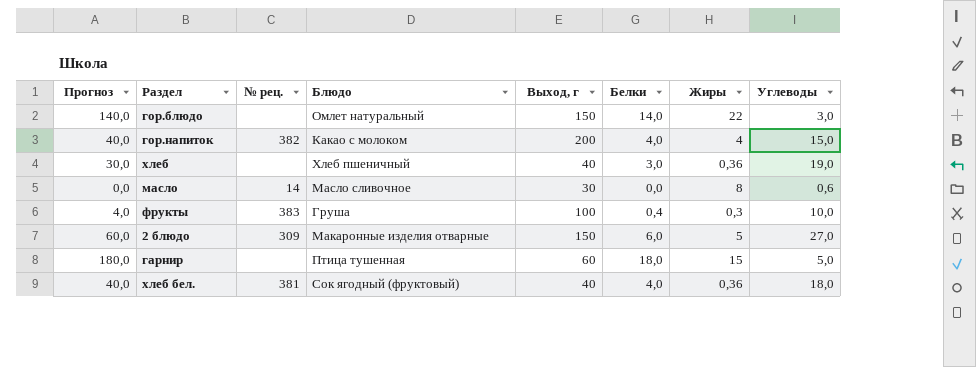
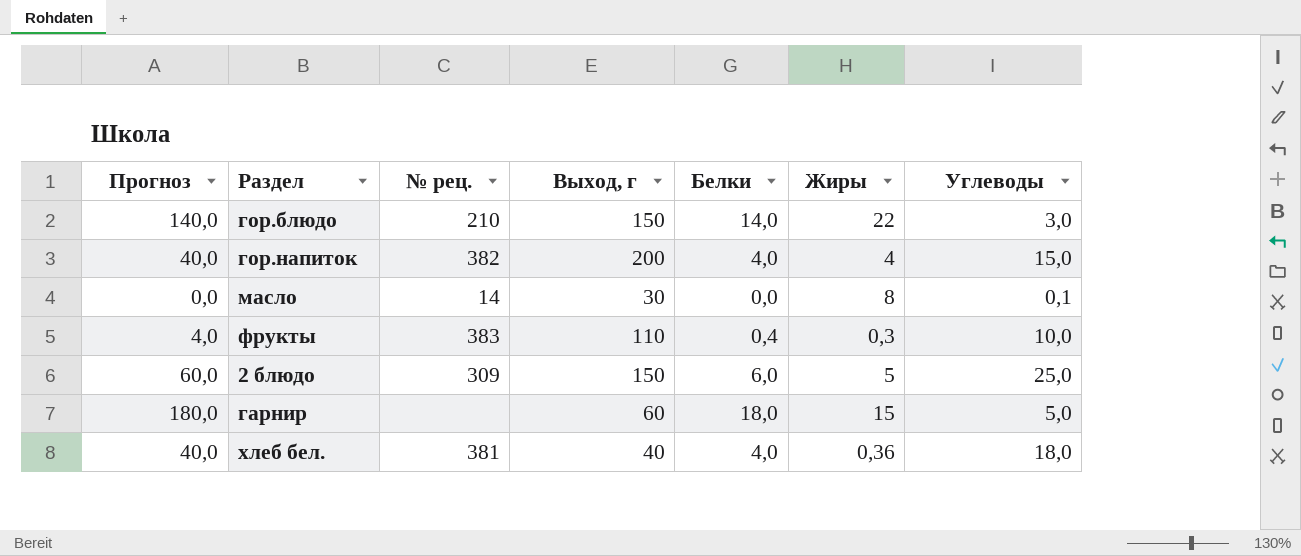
column Блюдо | position: 4 -> none
row хлеб: 30,0 | none | Хлеб пшеничный | 40 | 3,0 | 0,36 | 19,0 -> none
гор.блюдо | № рец.: none -> 210
масло | Углеводы: 0,6 -> 0,1
фрукты | Выход, г: 100 -> 110
2 блюдо | Углеводы: 27,0 -> 25,0

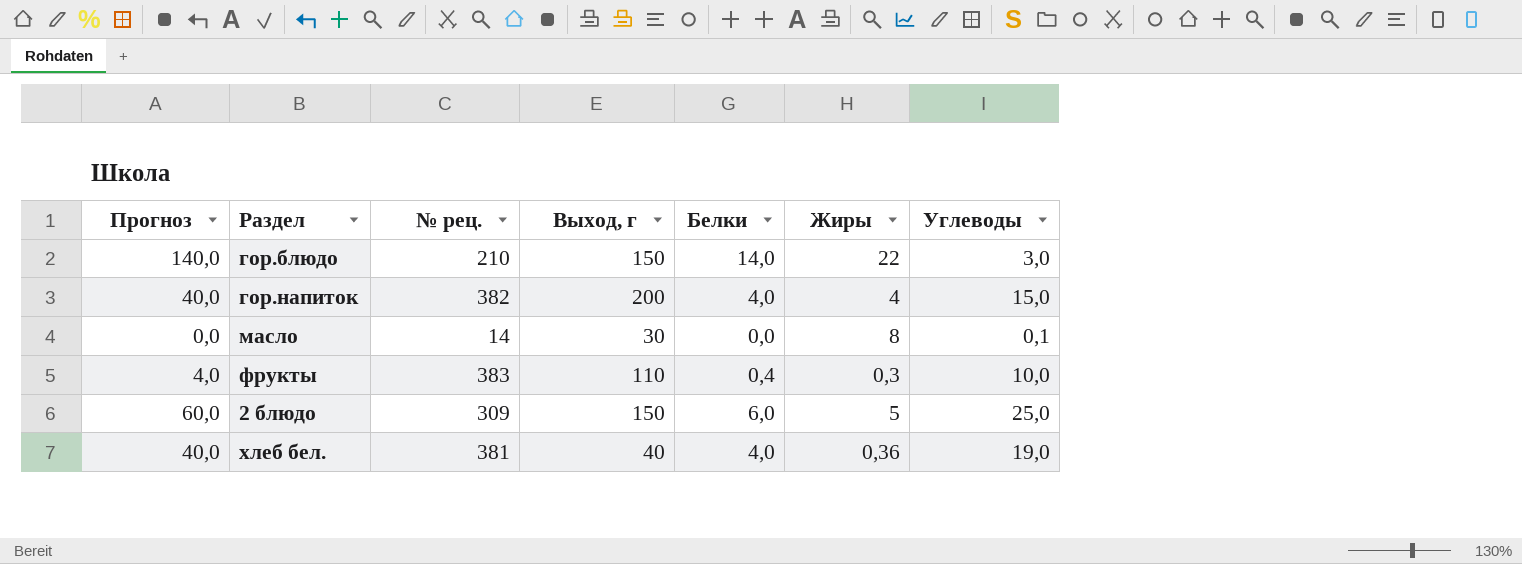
row гарнир: 180,0 | none | 60 | 18,0 | 15 | 5,0 -> none
хлеб бел. | Углеводы: 18,0 -> 19,0

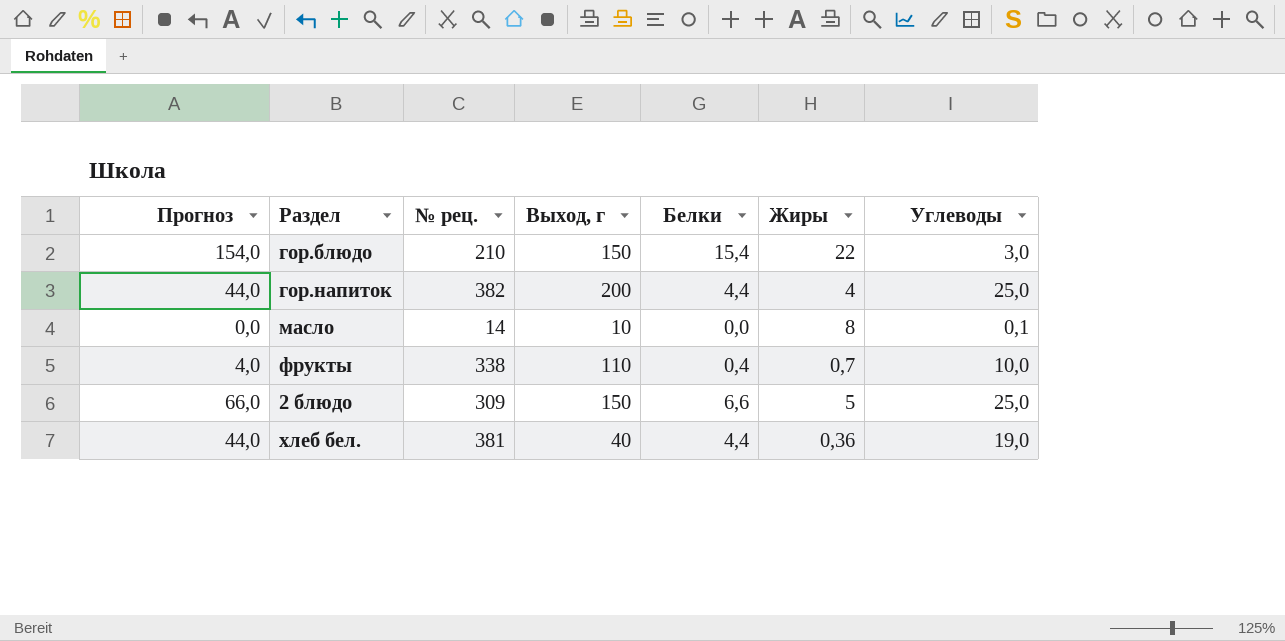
гор.блюдо | Прогноз: 140,0 -> 154,0
гор.блюдо | Белки: 14,0 -> 15,4
гор.напиток | Прогноз: 40,0 -> 44,0
гор.напиток | Белки: 4,0 -> 4,4
гор.напиток | Углеводы: 15,0 -> 25,0
масло | Выход, г: 30 -> 10
фрукты | № рец.: 383 -> 338
фрукты | Жиры: 0,3 -> 0,7
2 блюдо | Прогноз: 60,0 -> 66,0
2 блюдо | Белки: 6,0 -> 6,6
хлеб бел. | Прогноз: 40,0 -> 44,0
хлеб бел. | Белки: 4,0 -> 4,4

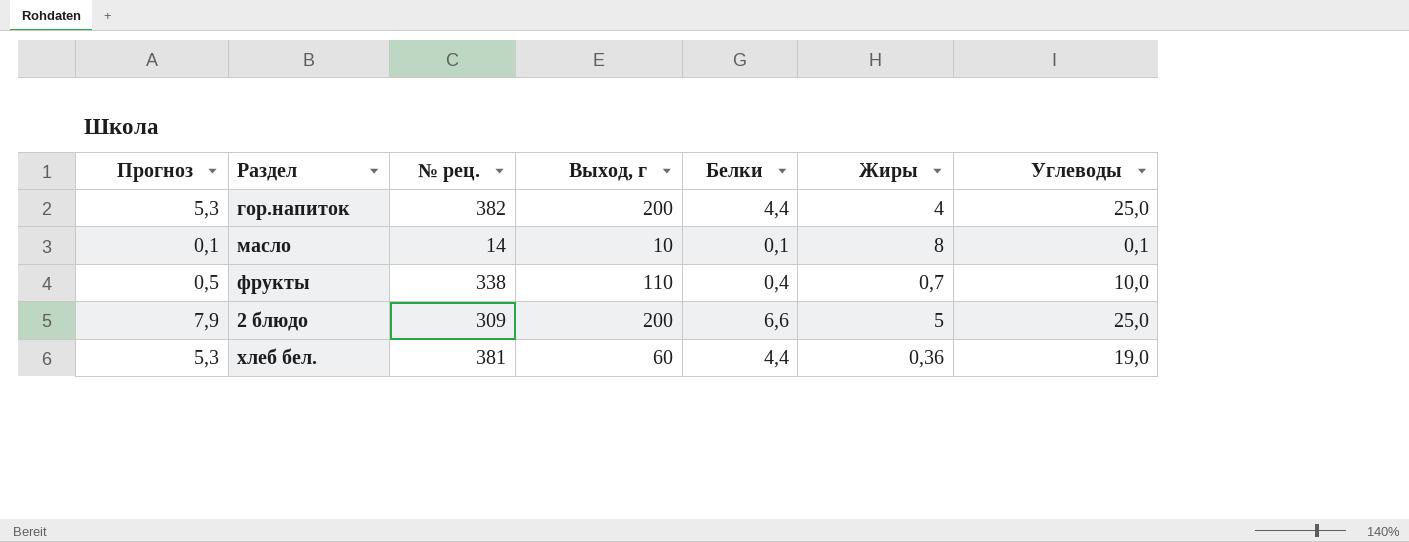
column Прогноз | formula: [Белки] * 10 -> [Белки] * 1,2
row гор.блюдо: 154,0 | 210 | 150 | 15,4 | 22 | 3,0 -> none
масло | Белки: 0,0 -> 0,1
2 блюдо | Выход, г: 150 -> 200
хлеб бел. | Выход, г: 40 -> 60

